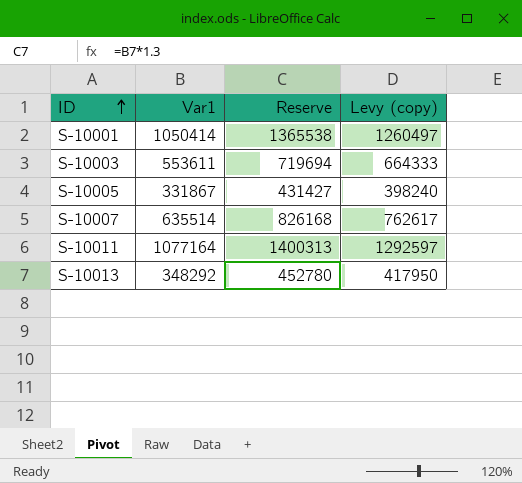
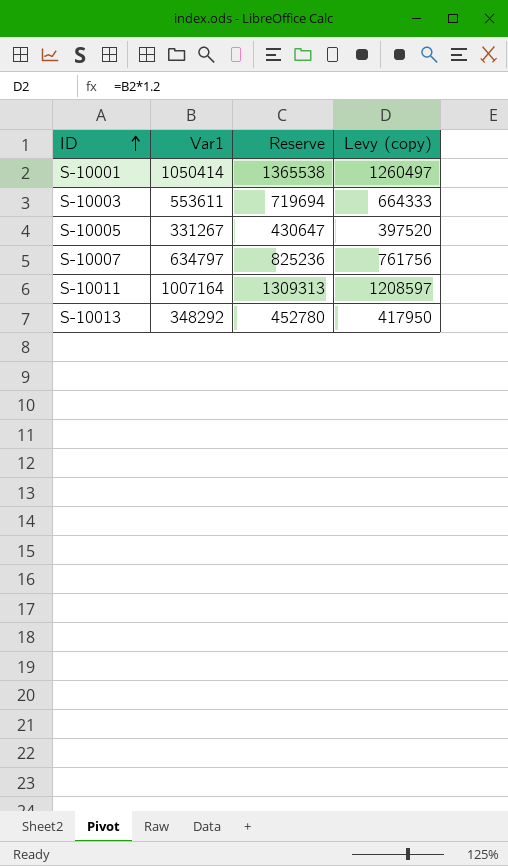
S-10005 | Var1: 331867 -> 331267
S-10005 | Reserve: 431427 -> 430647
S-10005 | Levy (copy): 398240 -> 397520
S-10007 | Var1: 635514 -> 634797
S-10007 | Reserve: 826168 -> 825236
S-10007 | Levy (copy): 762617 -> 761756
S-10011 | Var1: 1077164 -> 1007164
S-10011 | Reserve: 1400313 -> 1309313
S-10011 | Levy (copy): 1292597 -> 1208597

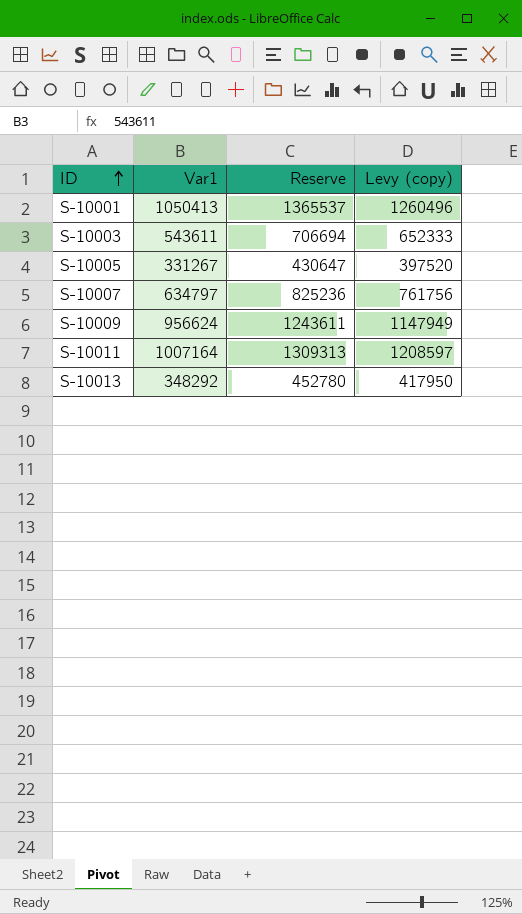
S-10001 | Var1: 1050414 -> 1050413
S-10001 | Reserve: 1365538 -> 1365537
S-10001 | Levy (copy): 1260497 -> 1260496
S-10003 | Var1: 553611 -> 543611
S-10003 | Reserve: 719694 -> 706694
S-10003 | Levy (copy): 664333 -> 652333
row S-10009: none -> 956624 | 1243611 | 1147949

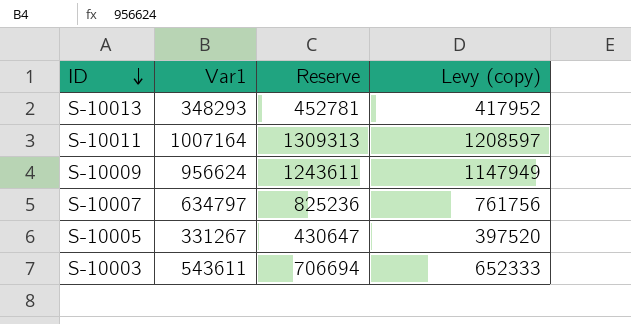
row order: ID ascending -> ID descending
row S-10001: 1050413 | 1365537 | 1260496 -> none
S-10013 | Var1: 348292 -> 348293
S-10013 | Reserve: 452780 -> 452781
S-10013 | Levy (copy): 417950 -> 417952

